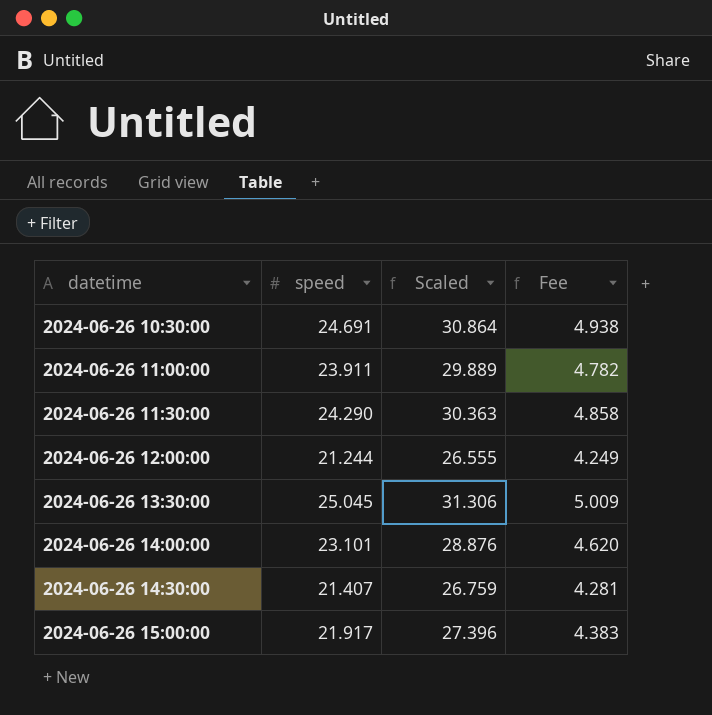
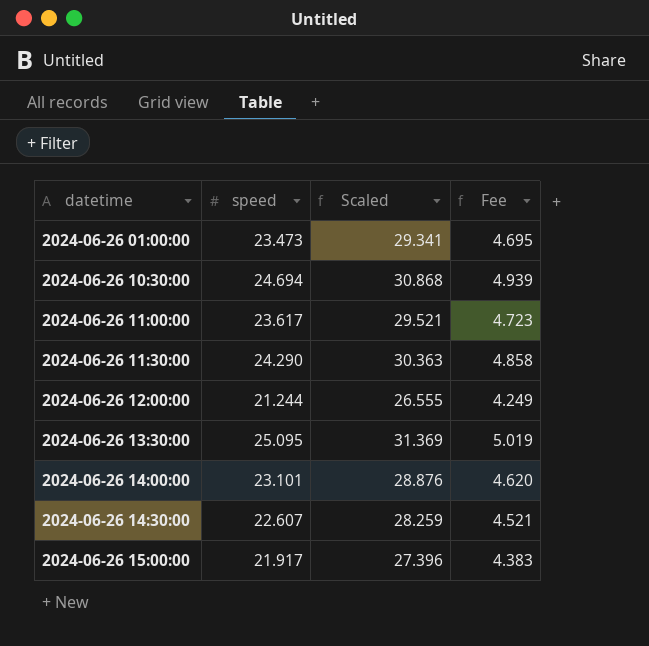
row 2024-06-26 01:00:00: none -> 23.473 | 29.341 | 4.695
2024-06-26 10:30:00 | speed: 24.691 -> 24.694
2024-06-26 10:30:00 | Scaled: 30.864 -> 30.868
2024-06-26 10:30:00 | Fee: 4.938 -> 4.939
2024-06-26 11:00:00 | speed: 23.911 -> 23.617
2024-06-26 11:00:00 | Scaled: 29.889 -> 29.521
2024-06-26 11:00:00 | Fee: 4.782 -> 4.723
2024-06-26 13:30:00 | speed: 25.045 -> 25.095
2024-06-26 13:30:00 | Scaled: 31.306 -> 31.369
2024-06-26 13:30:00 | Fee: 5.009 -> 5.019
2024-06-26 14:30:00 | speed: 21.407 -> 22.607
2024-06-26 14:30:00 | Scaled: 26.759 -> 28.259
2024-06-26 14:30:00 | Fee: 4.281 -> 4.521

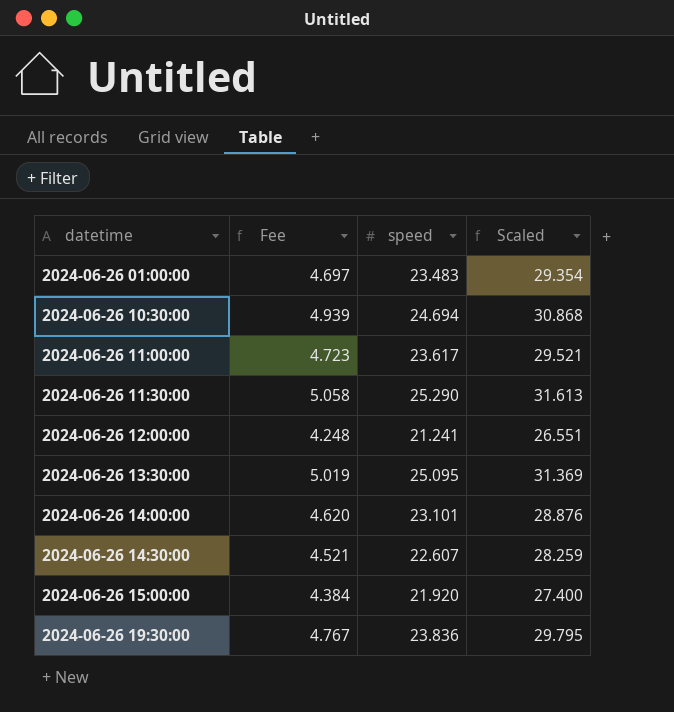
column Fee | position: 4 -> 2
2024-06-26 01:00:00 | Fee: 4.695 -> 4.697
2024-06-26 01:00:00 | speed: 23.473 -> 23.483
2024-06-26 01:00:00 | Scaled: 29.341 -> 29.354
2024-06-26 11:30:00 | Fee: 4.858 -> 5.058
2024-06-26 11:30:00 | speed: 24.290 -> 25.290
2024-06-26 11:30:00 | Scaled: 30.363 -> 31.613
2024-06-26 12:00:00 | Fee: 4.249 -> 4.248
2024-06-26 12:00:00 | speed: 21.244 -> 21.241
2024-06-26 12:00:00 | Scaled: 26.555 -> 26.551
2024-06-26 15:00:00 | Fee: 4.383 -> 4.384
2024-06-26 15:00:00 | speed: 21.917 -> 21.920
2024-06-26 15:00:00 | Scaled: 27.396 -> 27.400
row 2024-06-26 19:30:00: none -> 4.767 | 23.836 | 29.795

